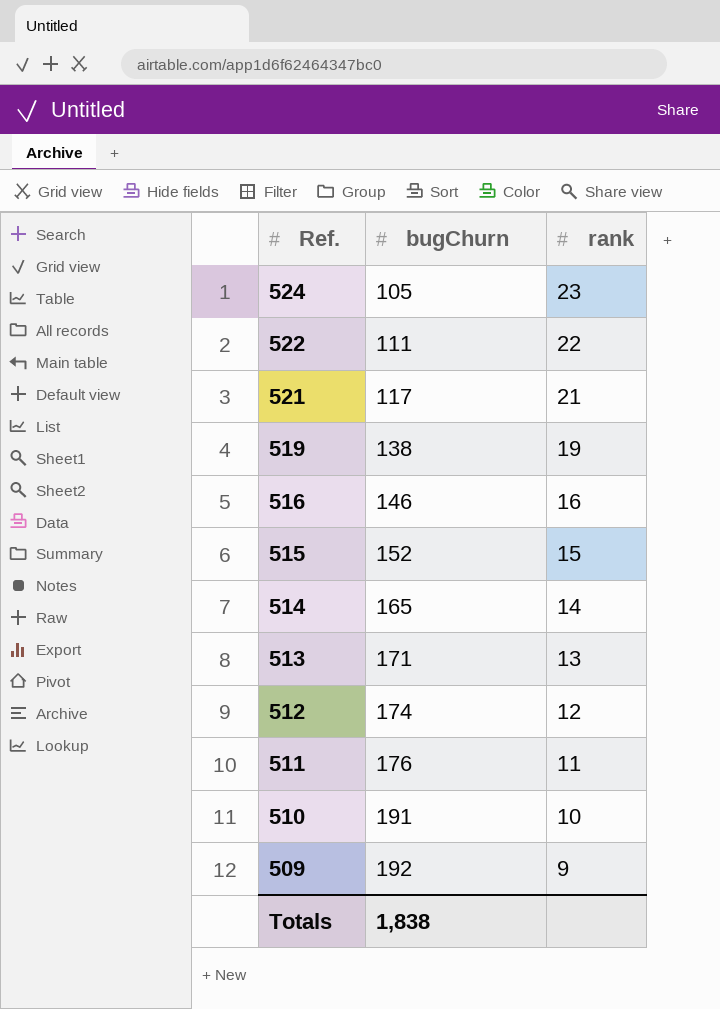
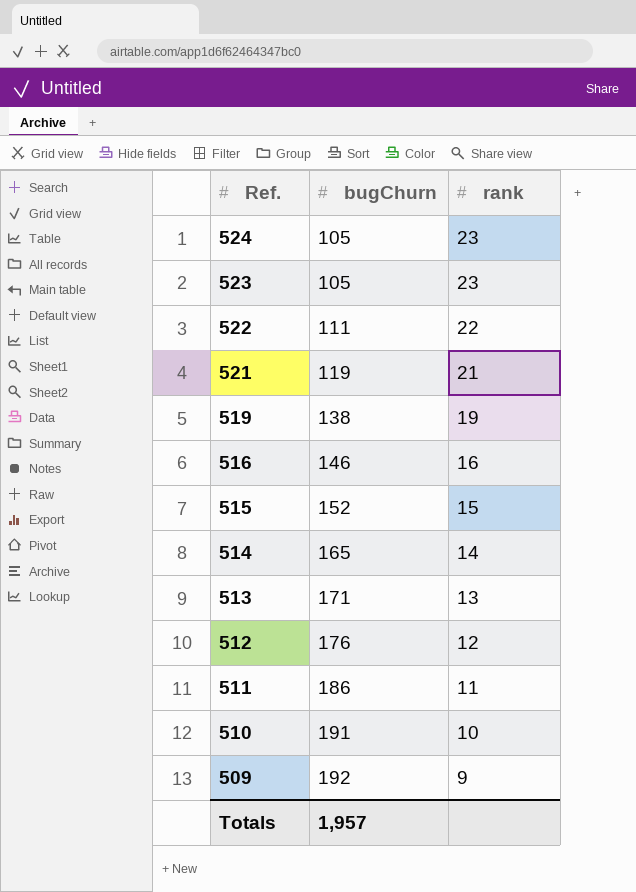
row 523: none -> 105 | 23
521 | bugChurn: 117 -> 119
512 | bugChurn: 174 -> 176
511 | bugChurn: 176 -> 186
Totals | bugChurn: 1,838 -> 1,957

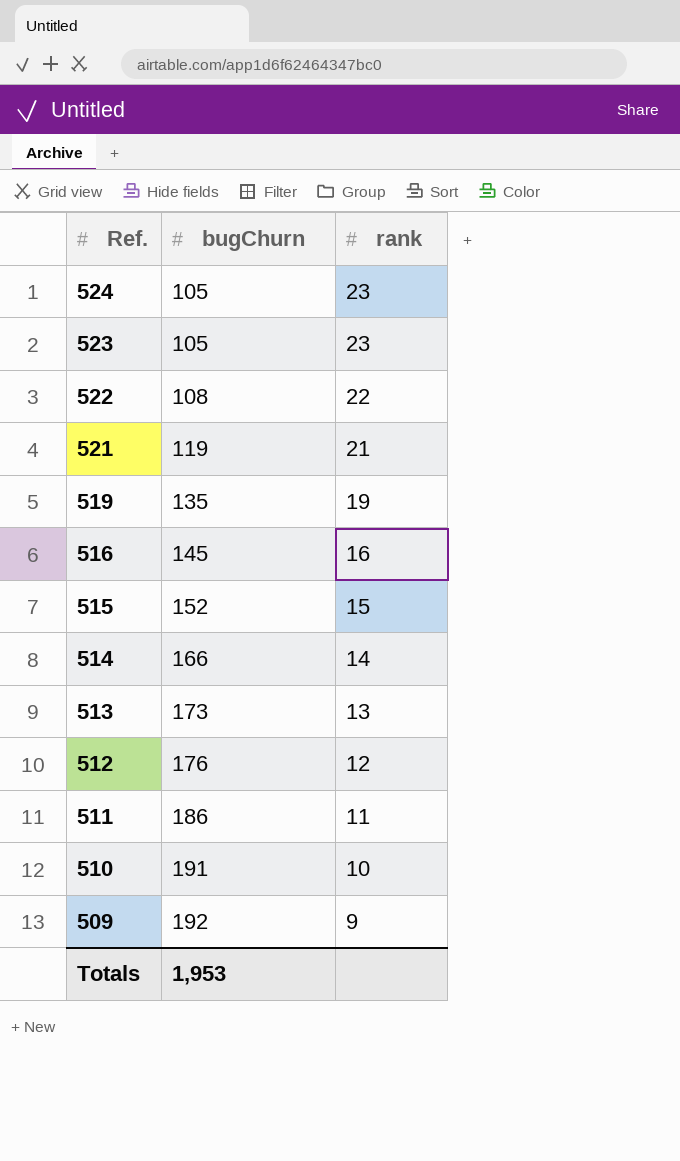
522 | bugChurn: 111 -> 108
519 | bugChurn: 138 -> 135
516 | bugChurn: 146 -> 145
514 | bugChurn: 165 -> 166
513 | bugChurn: 171 -> 173
Totals | bugChurn: 1,957 -> 1,953

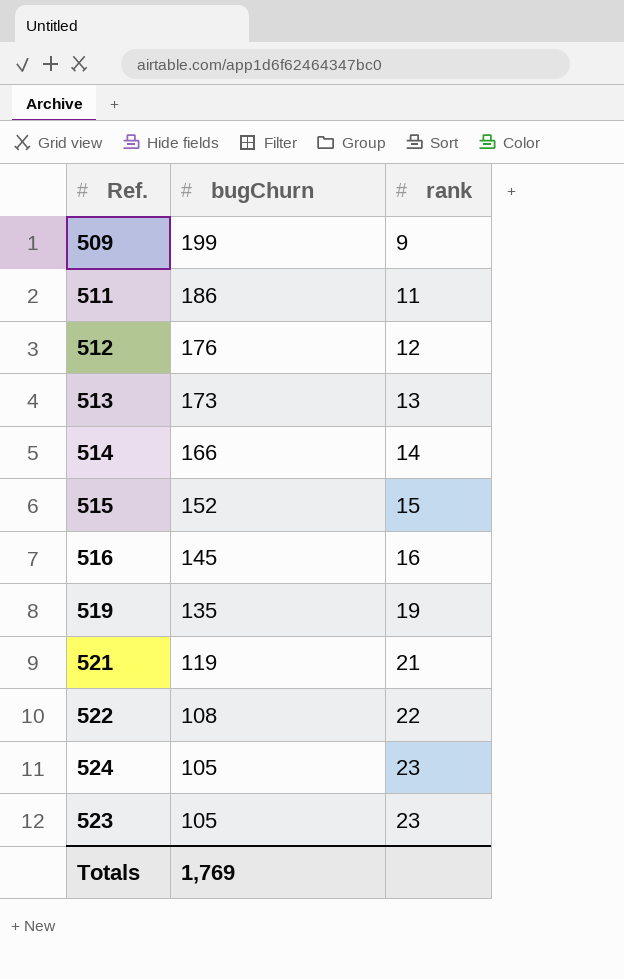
row order: Ref. descending -> bugChurn descending
row 510: 191 | 10 -> none
509 | bugChurn: 192 -> 199
Totals | bugChurn: 1,953 -> 1,769

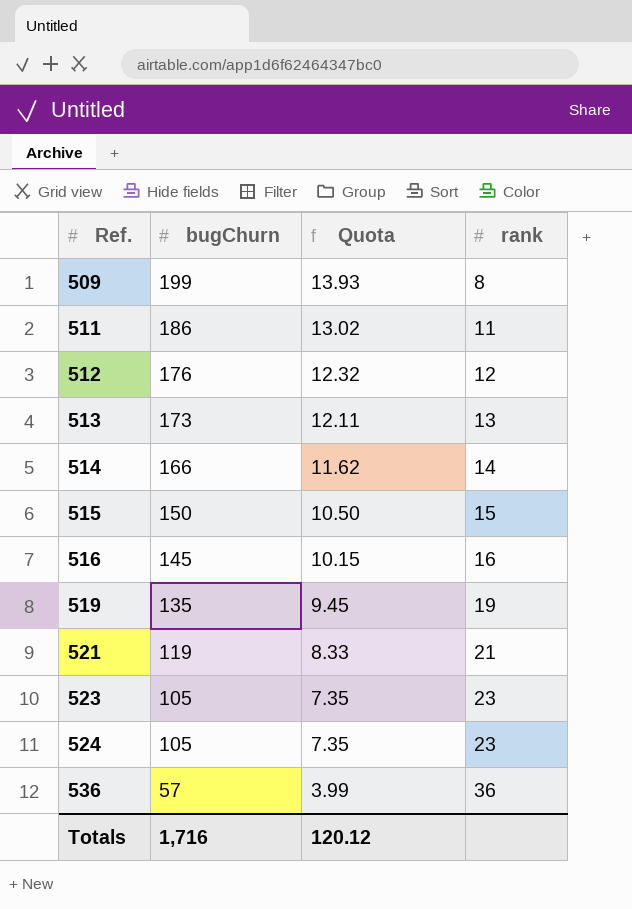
row order: bugChurn descending -> Ref. ascending
column Quota | formula: none -> [bugChurn] * 0.07
row 522: 108 | 22 -> none
509 | rank: 9 -> 8
515 | bugChurn: 152 -> 150
row 536: none -> 57 | 3.99 | 36
Totals | bugChurn: 1,769 -> 1,716

